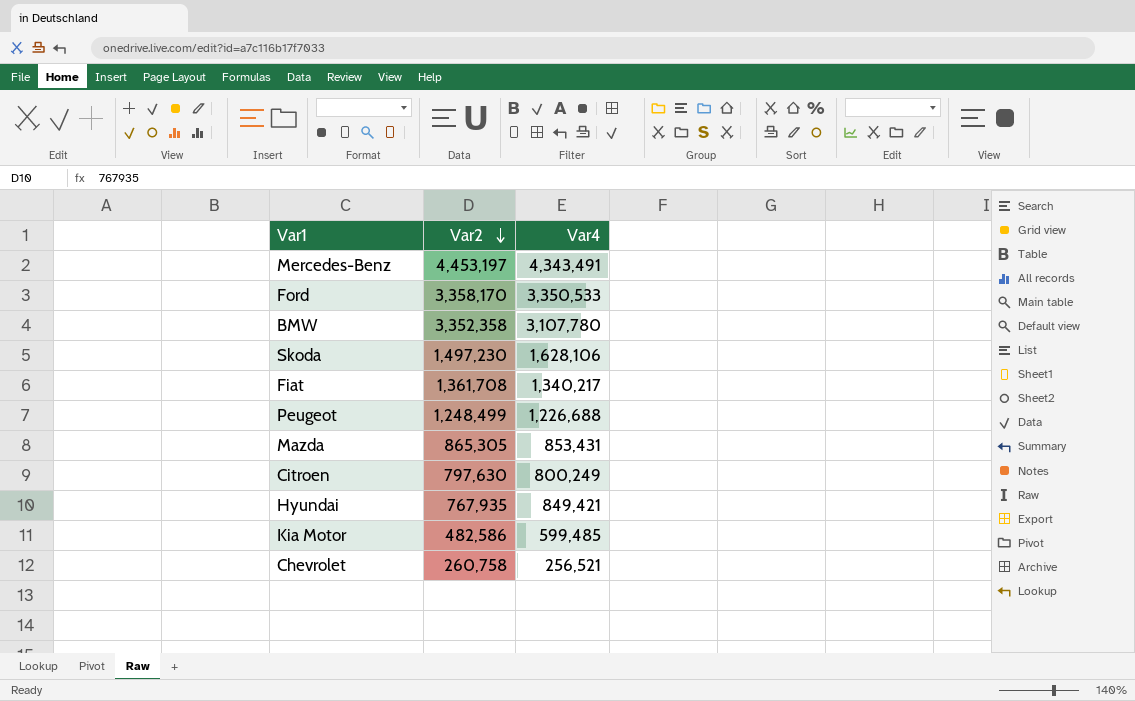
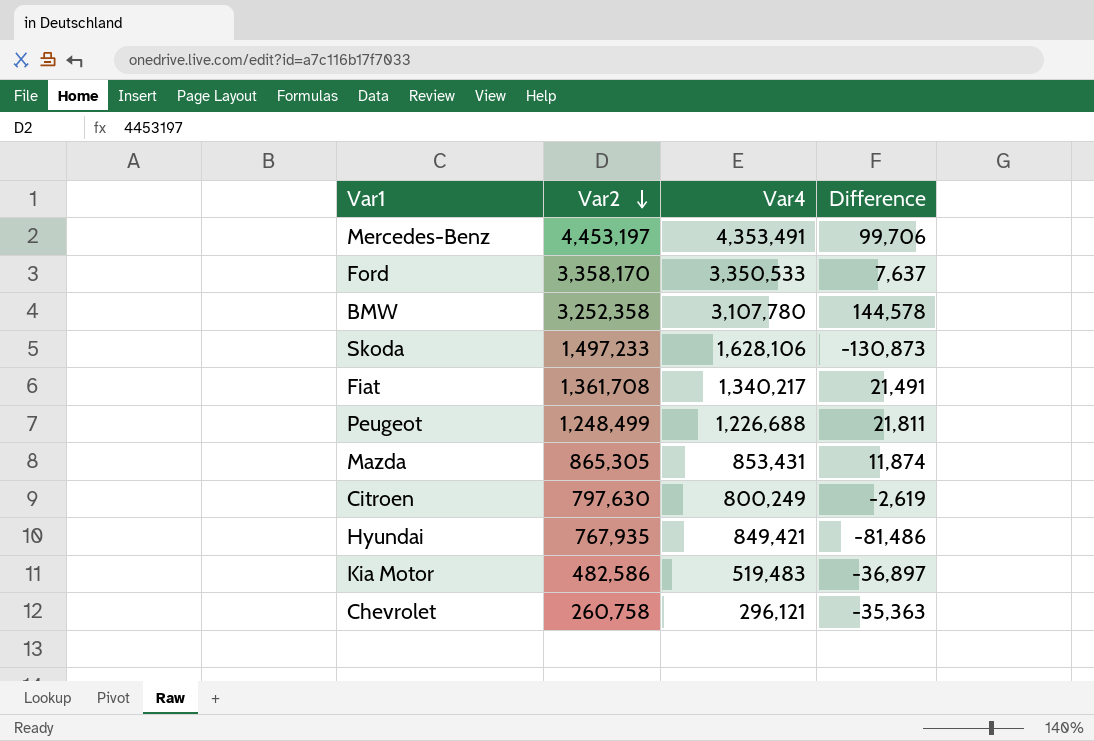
column Difference | formula: none -> [Var2] - [Var4]
Mercedes-Benz | Var4: 4,343,491 -> 4,353,491
BMW | Var2: 3,352,358 -> 3,252,358
Skoda | Var2: 1,497,230 -> 1,497,233
Kia Motor | Var4: 599,485 -> 519,483
Chevrolet | Var4: 256,521 -> 296,121

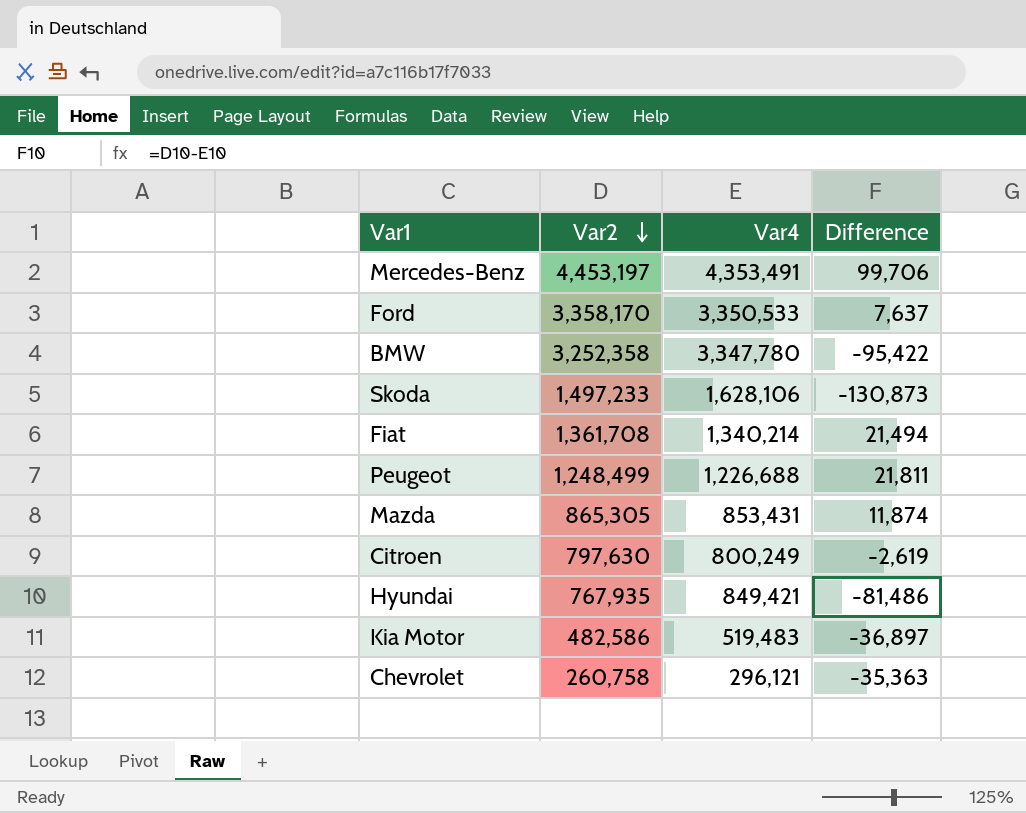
BMW | Var4: 3,107,780 -> 3,347,780
BMW | Difference: 144,578 -> -95,422
Fiat | Var4: 1,340,217 -> 1,340,214
Fiat | Difference: 21,491 -> 21,494

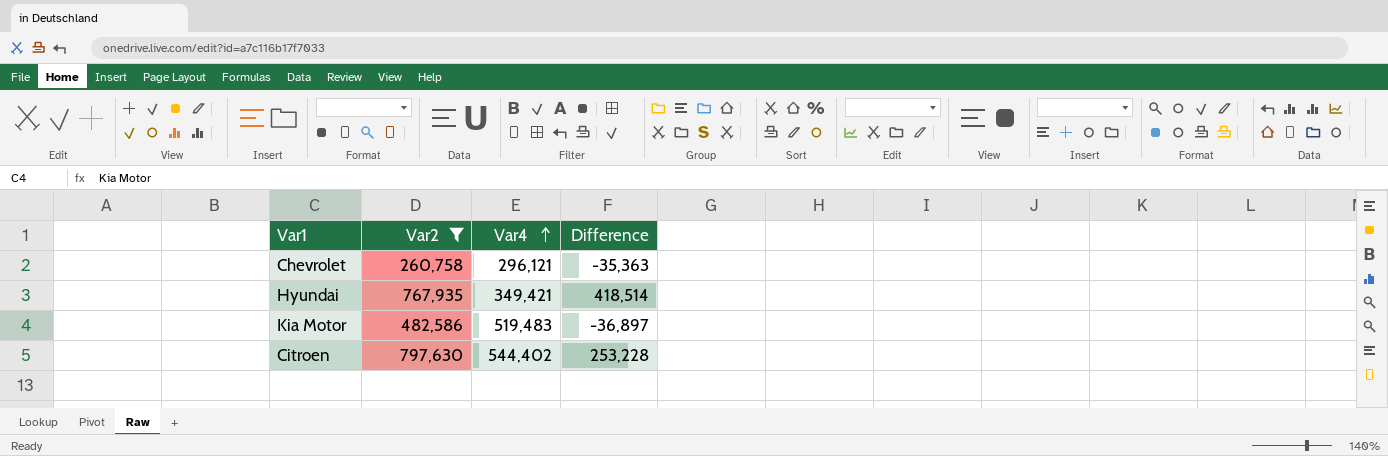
filter: none -> Var2 <= 797,630
row order: Var2 descending -> Var4 ascending
Hyundai | Var4: 849,421 -> 349,421
Hyundai | Difference: -81,486 -> 418,514
Citroen | Var4: 800,249 -> 544,402
Citroen | Difference: -2,619 -> 253,228

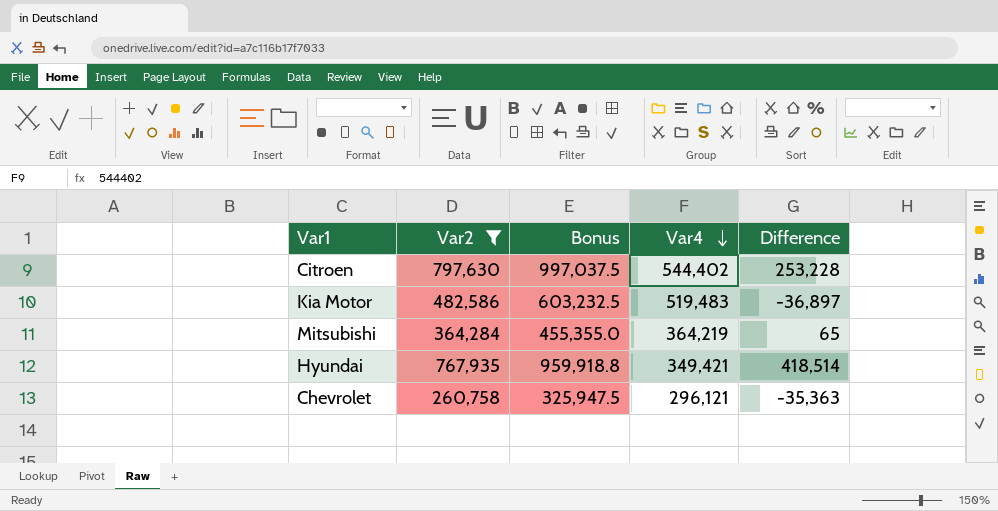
row order: Var4 ascending -> Var4 descending
column Bonus | formula: none -> [Var2] * 1.25
row Mitsubishi: none -> 364,284 | 455,355.0 | 364,219 | 65

